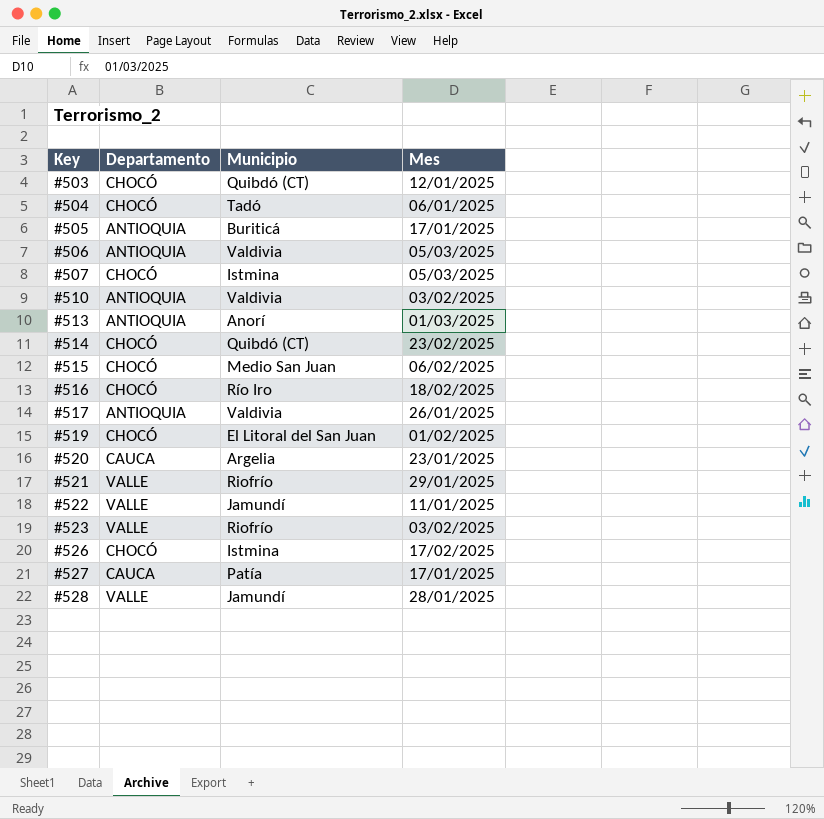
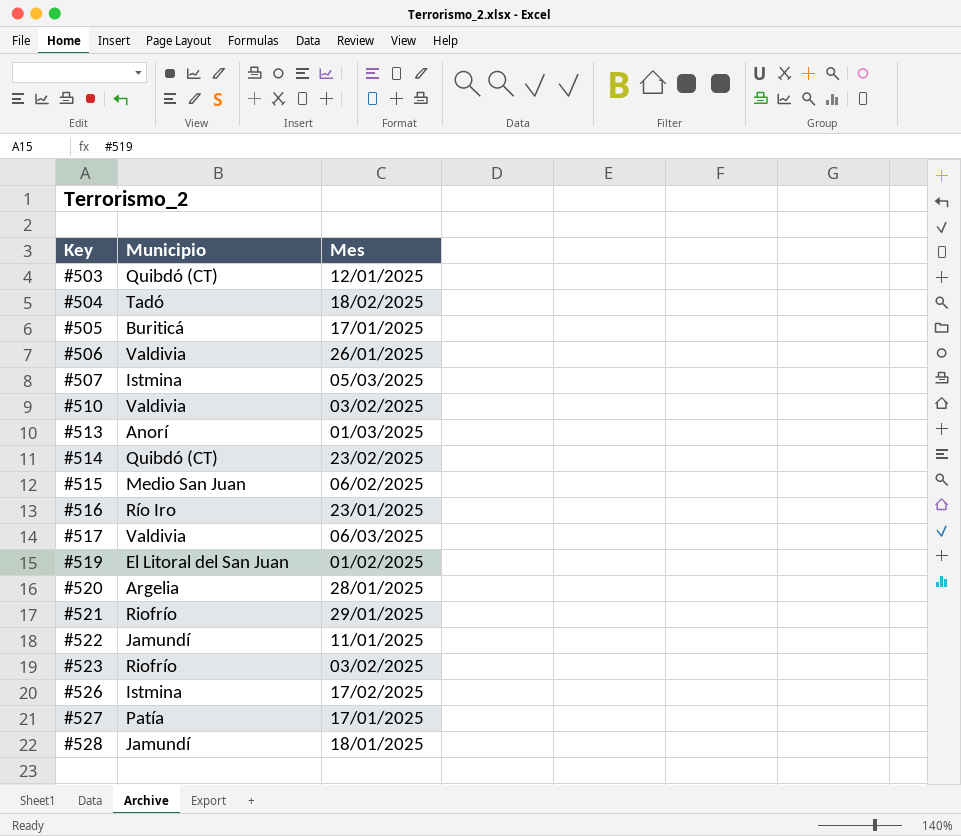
column Departamento | position: 2 -> none
#504 | Mes: 06/01/2025 -> 18/02/2025
#506 | Mes: 05/03/2025 -> 26/01/2025
#516 | Mes: 18/02/2025 -> 23/01/2025
#517 | Mes: 26/01/2025 -> 06/03/2025
#520 | Mes: 23/01/2025 -> 28/01/2025
#528 | Mes: 28/01/2025 -> 18/01/2025

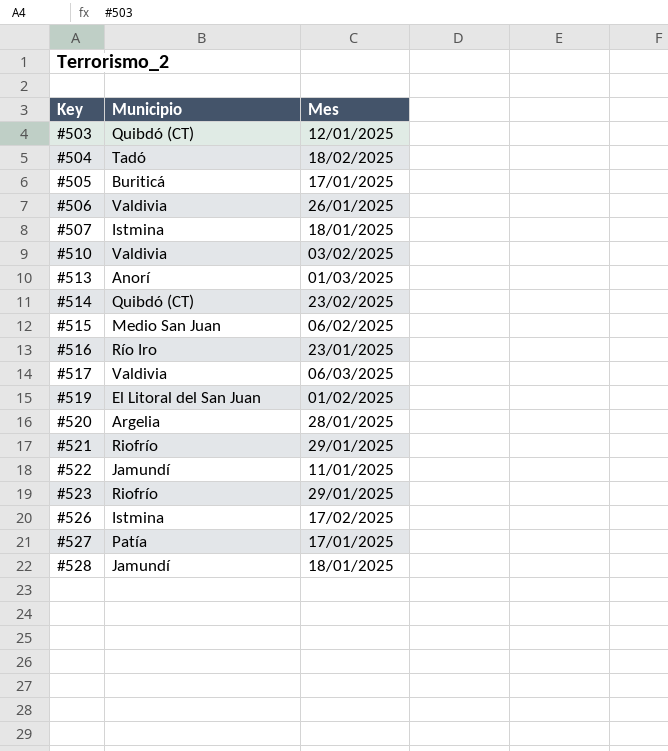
#507 | Mes: 05/03/2025 -> 18/01/2025
#523 | Mes: 03/02/2025 -> 29/01/2025

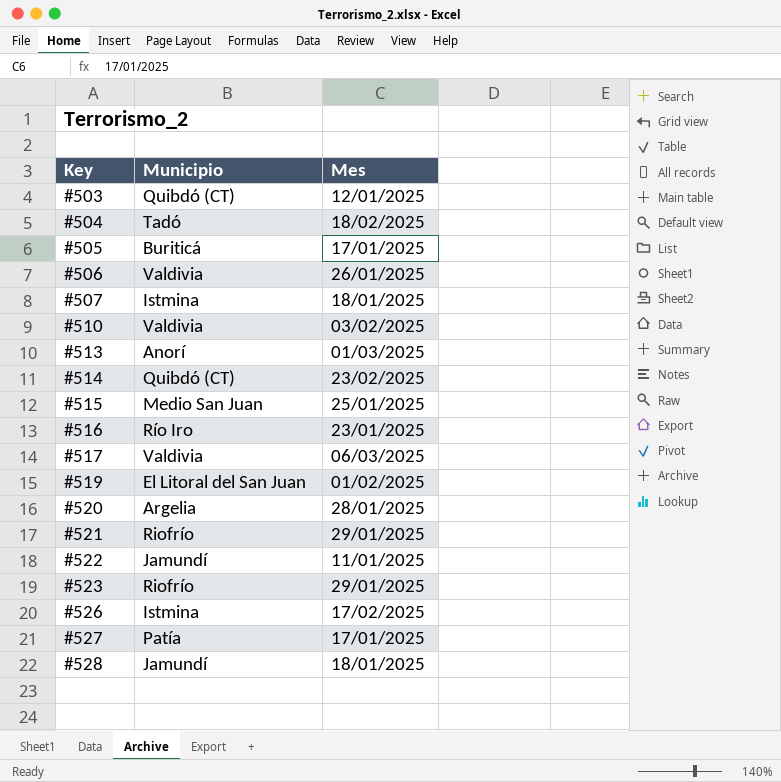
#515 | Mes: 06/02/2025 -> 25/01/2025

